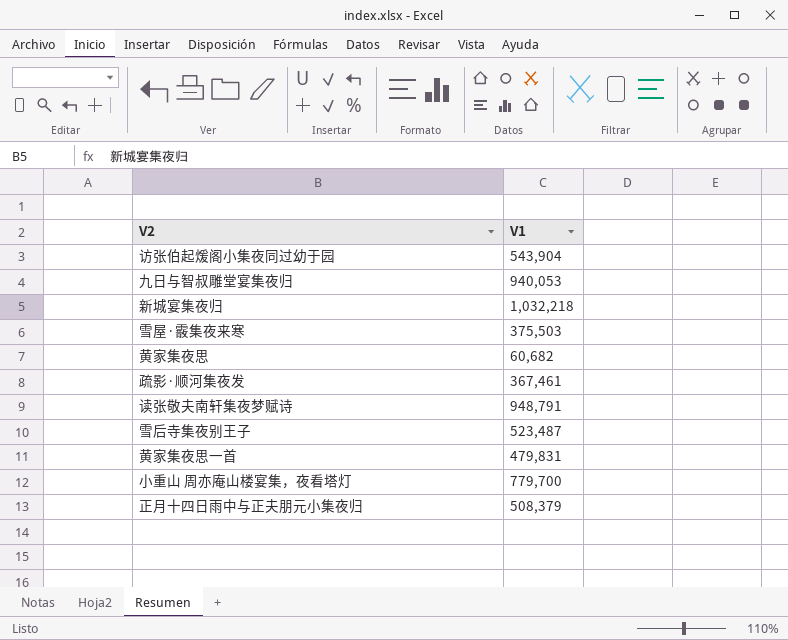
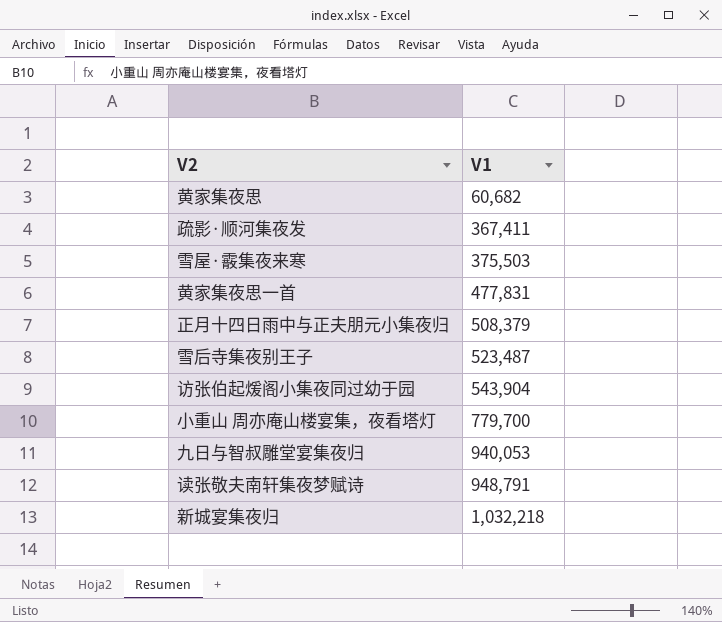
row order: none -> V1 ascending
疏影·顺河集夜发 | V1: 367,461 -> 367,411
黄家集夜思一首 | V1: 479,831 -> 477,831

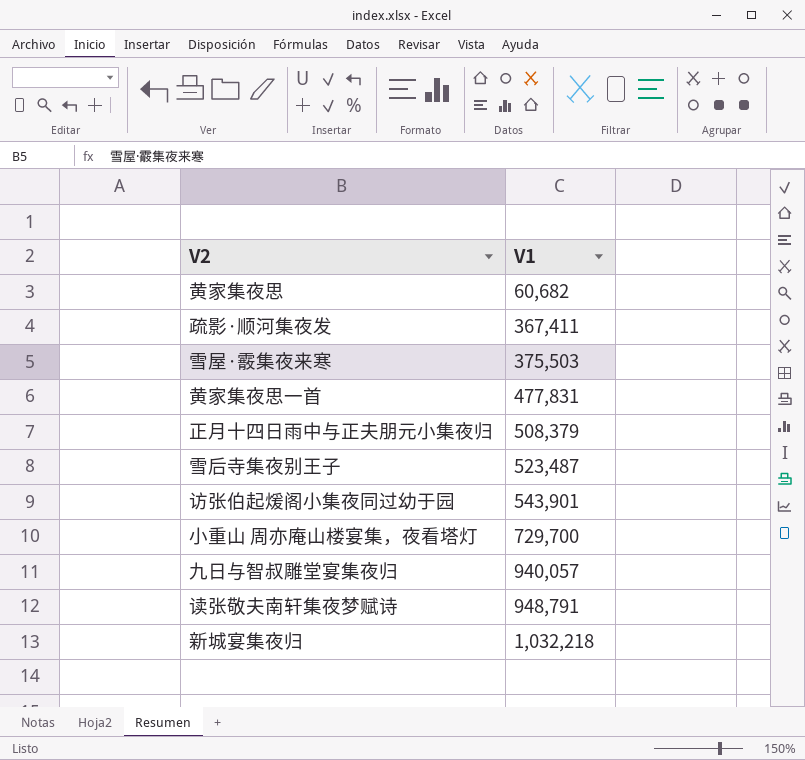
访张伯起煖阁小集夜同过幼于园 | V1: 543,904 -> 543,901
小重山 周亦庵山楼宴集，夜看塔灯 | V1: 779,700 -> 729,700
九日与智叔雕堂宴集夜归 | V1: 940,053 -> 940,057

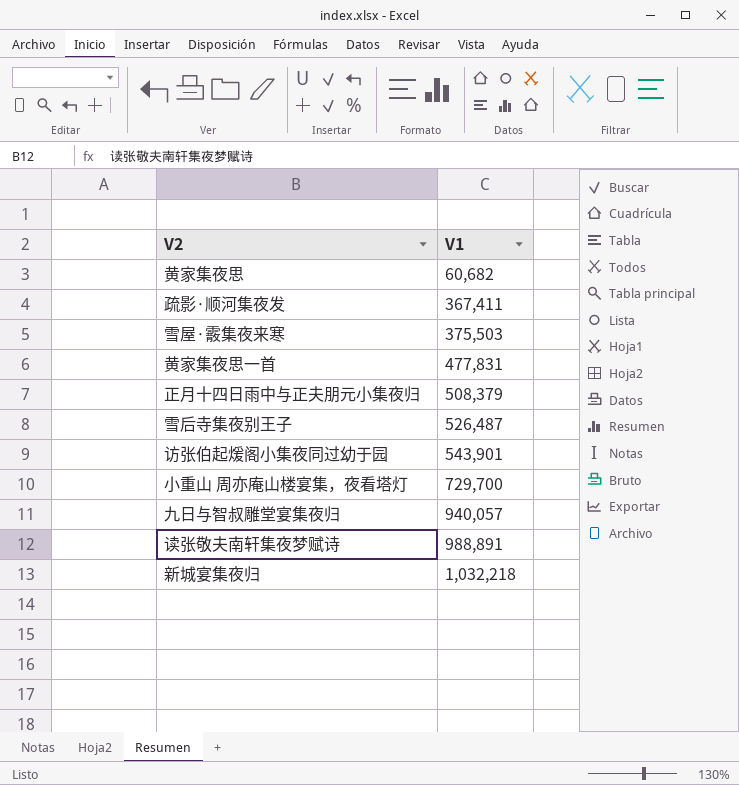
雪后寺集夜别王子 | V1: 523,487 -> 526,487
读张敬夫南轩集夜梦赋诗 | V1: 948,791 -> 988,891

